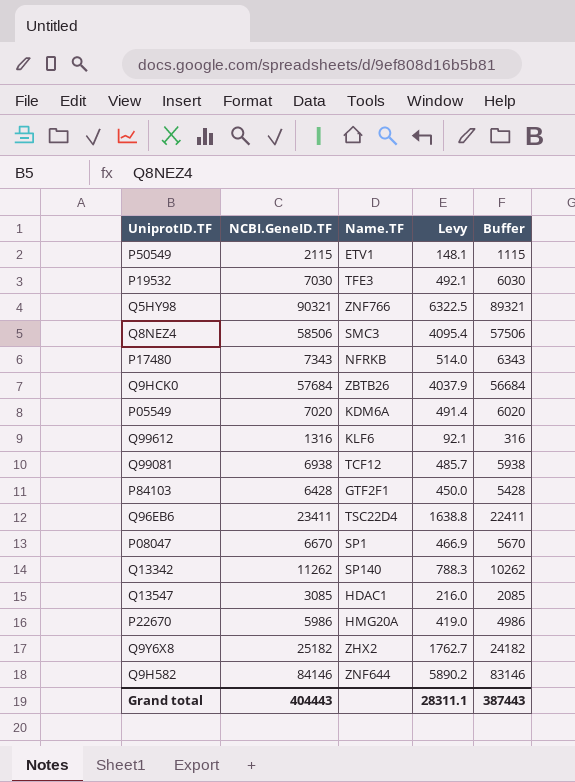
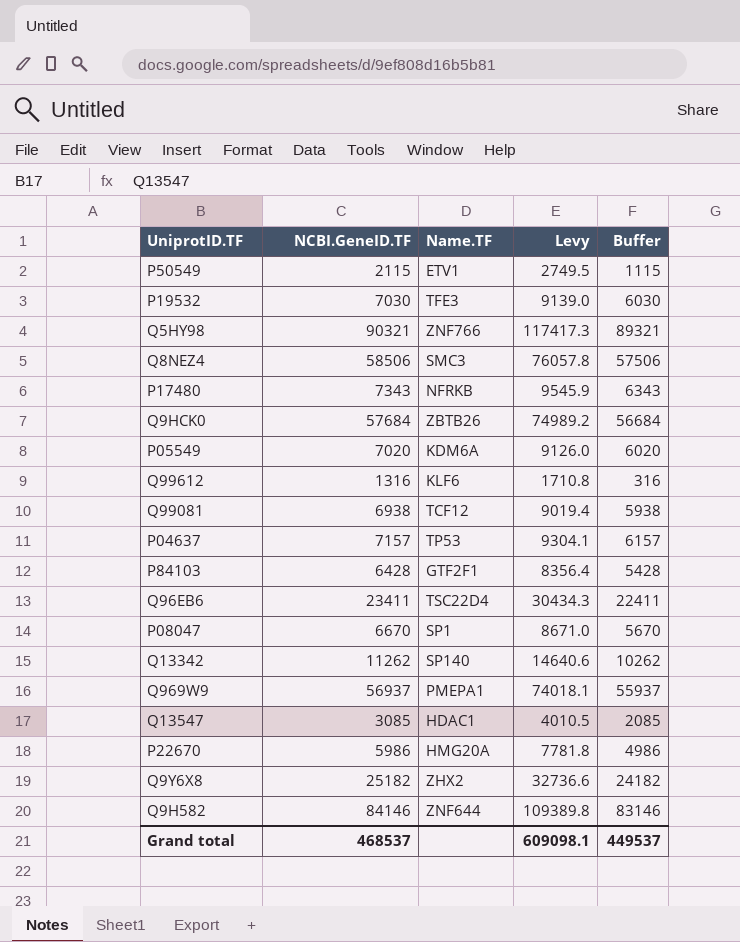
column Levy | formula: [NCBI.GeneID.TF] * 0.07 -> [NCBI.GeneID.TF] * 1.3
row P04637: none -> 7157 | TP53 | 9304.1 | 6157
row Q969W9: none -> 56937 | PMEPA1 | 74018.1 | 55937
Grand total | NCBI.GeneID.TF: 404443 -> 468537
Grand total | Levy: 28311.1 -> 609098.1
Grand total | Buffer: 387443 -> 449537

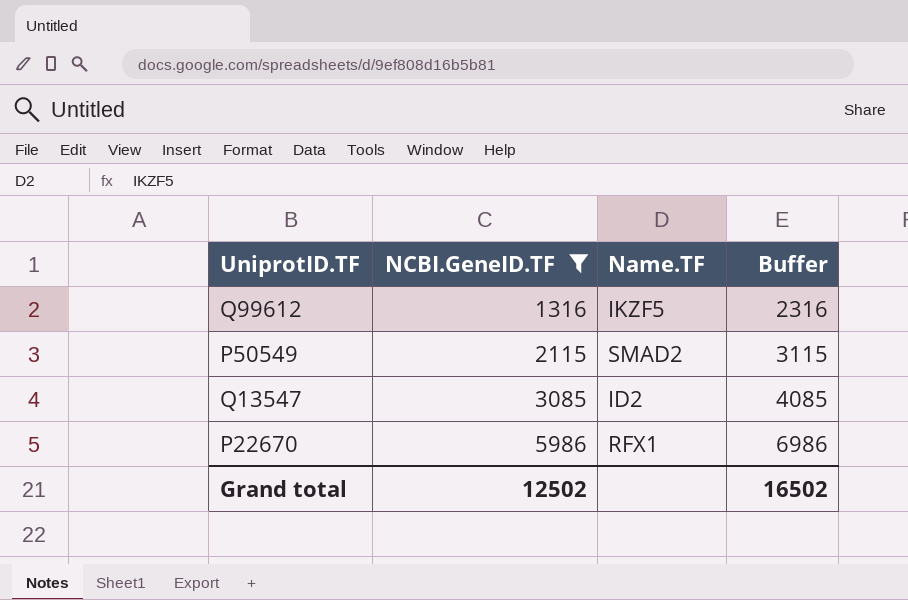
filter: none -> NCBI.GeneID.TF <= 5986
row order: none -> NCBI.GeneID.TF ascending
column Levy | formula: [NCBI.GeneID.TF] * 1.3 -> none
column Buffer | formula: [NCBI.GeneID.TF] - 1000 -> [NCBI.GeneID.TF] + 1000
Q99612 | Name.TF: KLF6 -> IKZF5
P50549 | Name.TF: ETV1 -> SMAD2
Q13547 | Name.TF: HDAC1 -> ID2
P22670 | Name.TF: HMG20A -> RFX1
Grand total | NCBI.GeneID.TF: 468537 -> 12502
Grand total | Buffer: 449537 -> 16502

